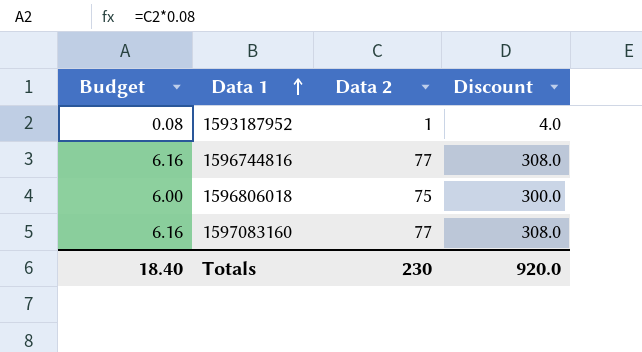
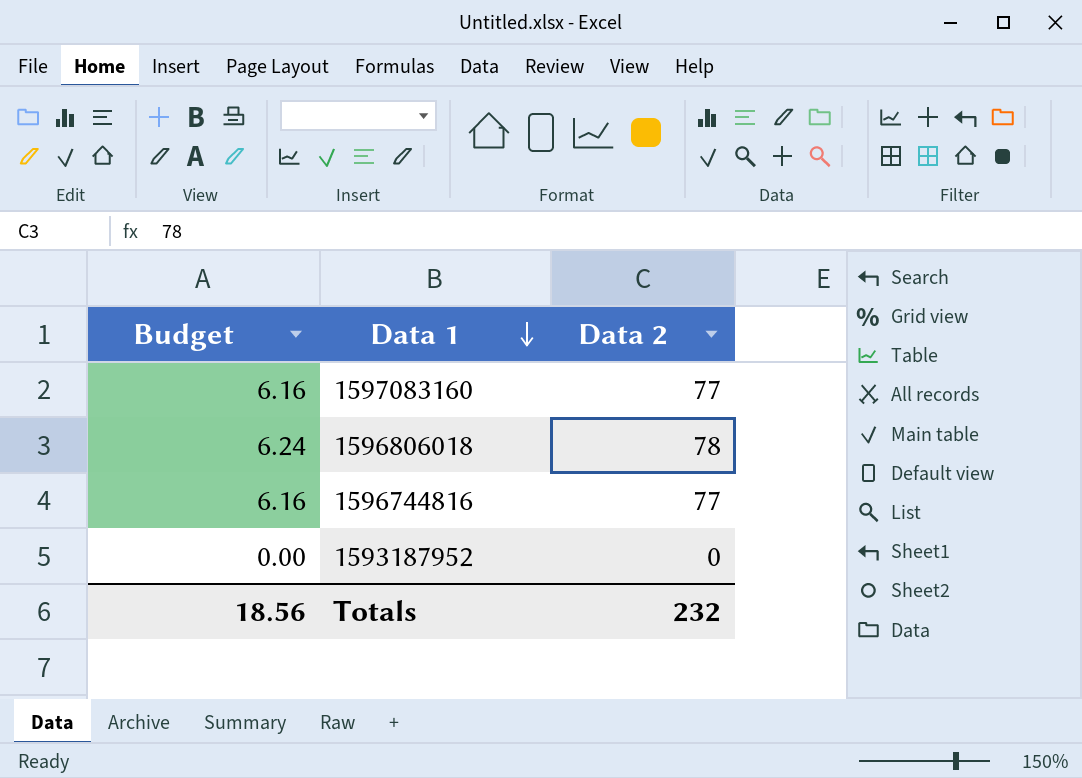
row order: Data 1 ascending -> Data 1 descending
column Discount | formula: [Data 2] * 4 -> none
1596806018 | Budget: 6.00 -> 6.24
1596806018 | Data 2: 75 -> 78
1593187952 | Budget: 0.08 -> 0.00
1593187952 | Data 2: 1 -> 0
Totals | Budget: 18.40 -> 18.56
Totals | Data 2: 230 -> 232

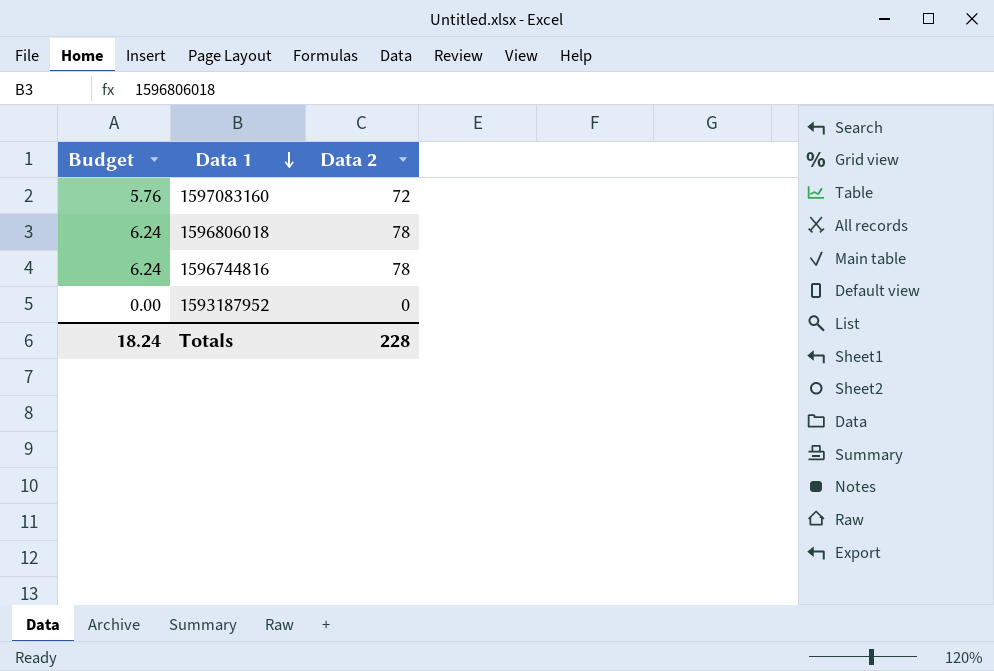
1597083160 | Budget: 6.16 -> 5.76
1597083160 | Data 2: 77 -> 72
1596744816 | Budget: 6.16 -> 6.24
1596744816 | Data 2: 77 -> 78
Totals | Budget: 18.56 -> 18.24
Totals | Data 2: 232 -> 228

